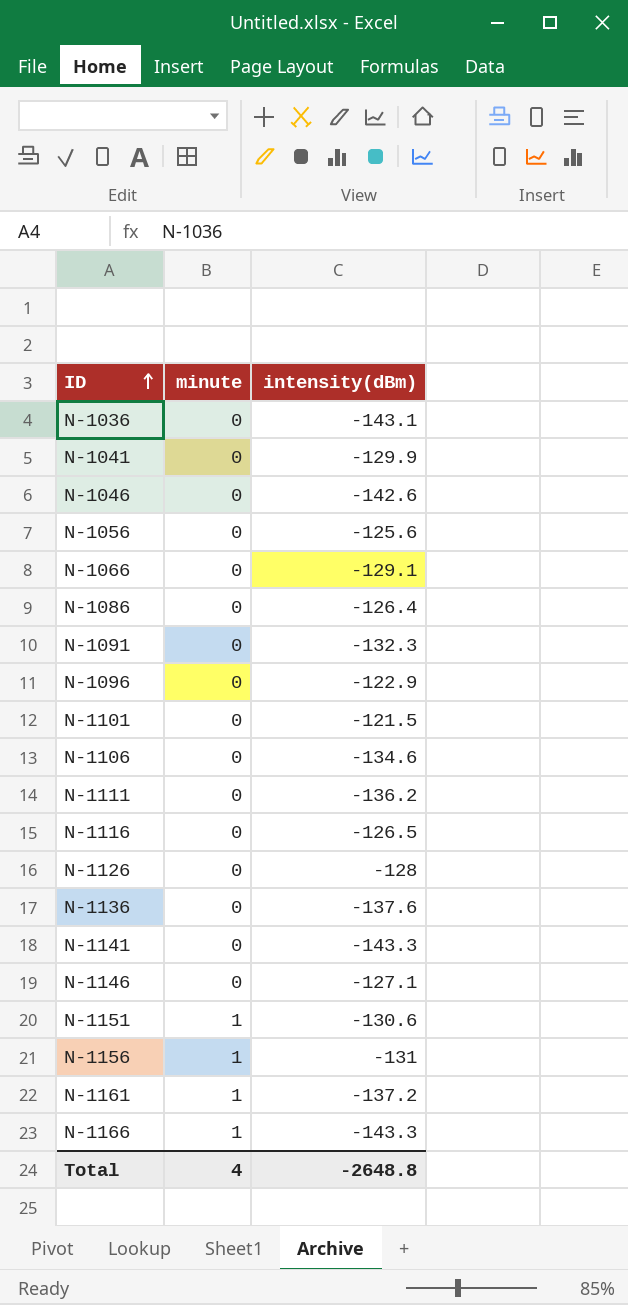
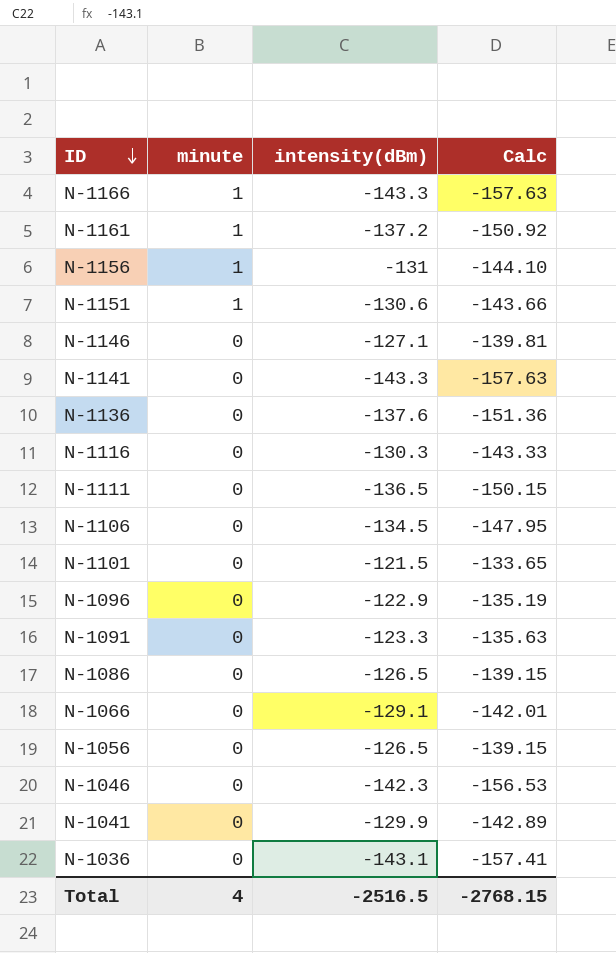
row order: ID ascending -> ID descending
column Calc | formula: none -> [intensity(dBm)] * 1.1
row N-1126: 0 | -128 -> none
N-1116 | intensity(dBm): -126.5 -> -130.3
N-1111 | intensity(dBm): -136.2 -> -136.5
N-1106 | intensity(dBm): -134.6 -> -134.5
N-1091 | intensity(dBm): -132.3 -> -123.3
N-1086 | intensity(dBm): -126.4 -> -126.5
N-1056 | intensity(dBm): -125.6 -> -126.5
N-1046 | intensity(dBm): -142.6 -> -142.3
Total | intensity(dBm): -2648.8 -> -2516.5

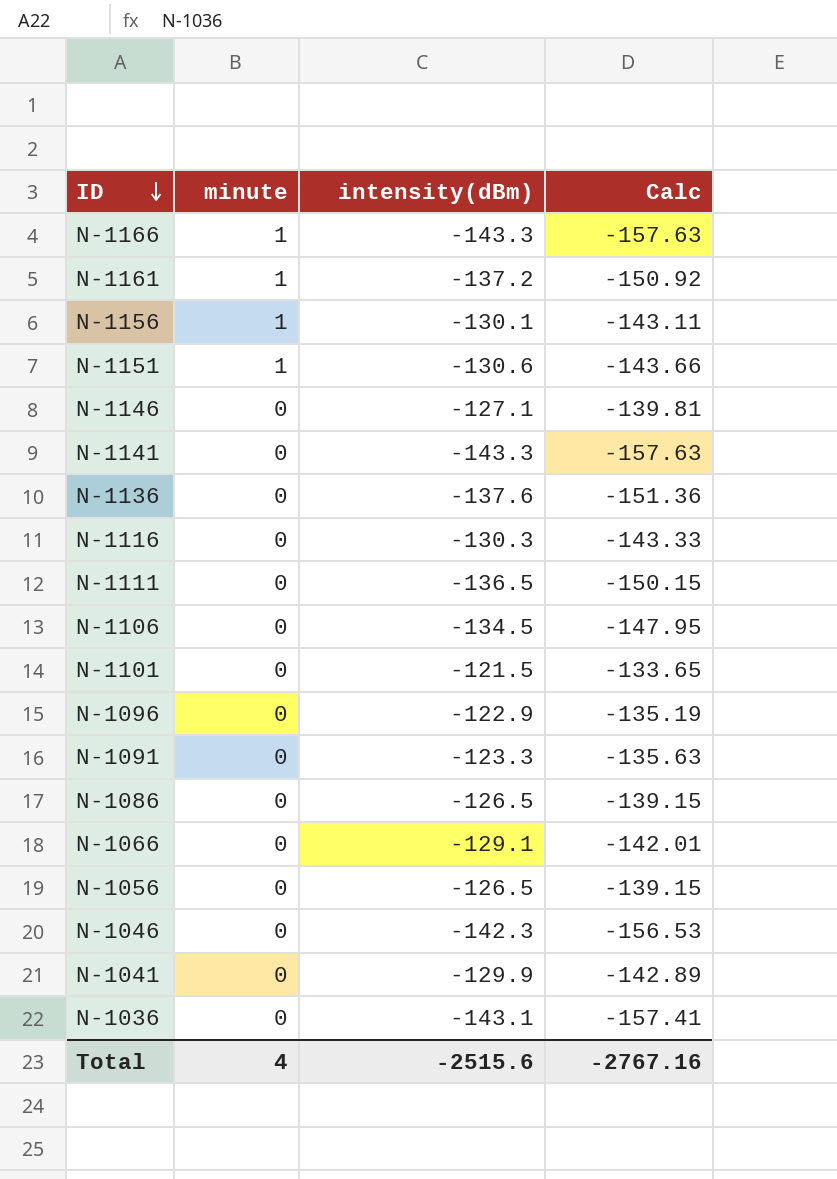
N-1156 | intensity(dBm): -131 -> -130.1
N-1156 | Calc: -144.10 -> -143.11
Total | intensity(dBm): -2516.5 -> -2515.6
Total | Calc: -2768.15 -> -2767.16

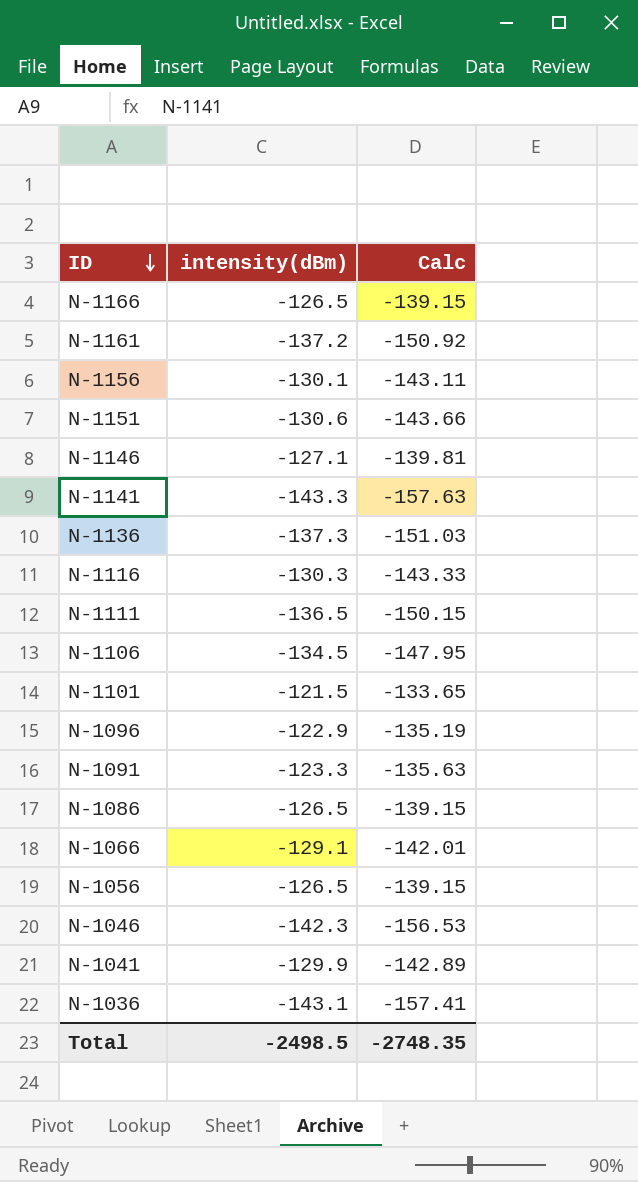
column minute | position: 2 -> none
N-1166 | intensity(dBm): -143.3 -> -126.5
N-1166 | Calc: -157.63 -> -139.15
N-1136 | intensity(dBm): -137.6 -> -137.3
N-1136 | Calc: -151.36 -> -151.03
Total | intensity(dBm): -2515.6 -> -2498.5
Total | Calc: -2767.16 -> -2748.35

